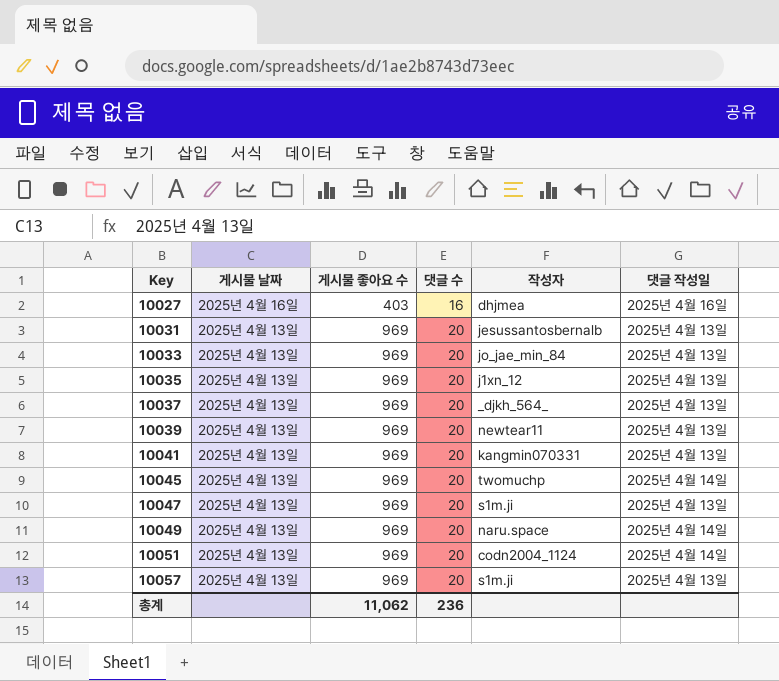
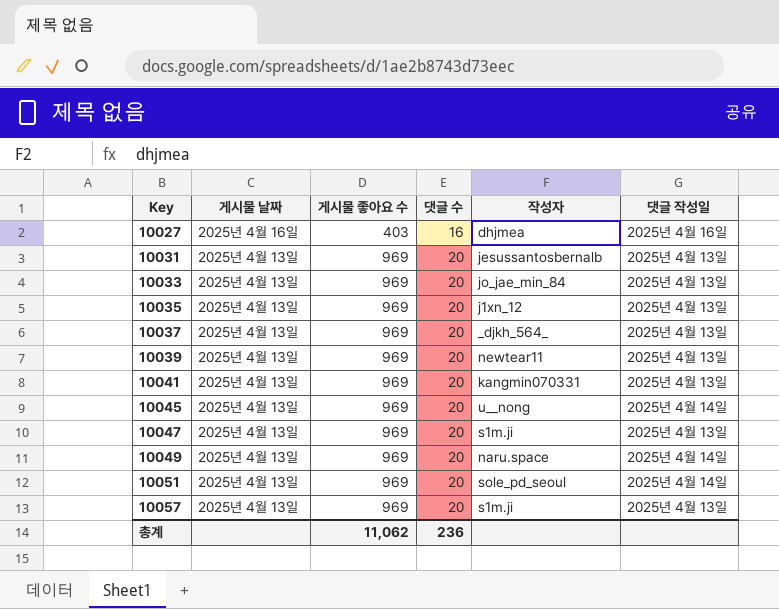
10045 | 작성자: twomuchp -> u__nong
10051 | 작성자: codn2004_1124 -> sole_pd_seoul

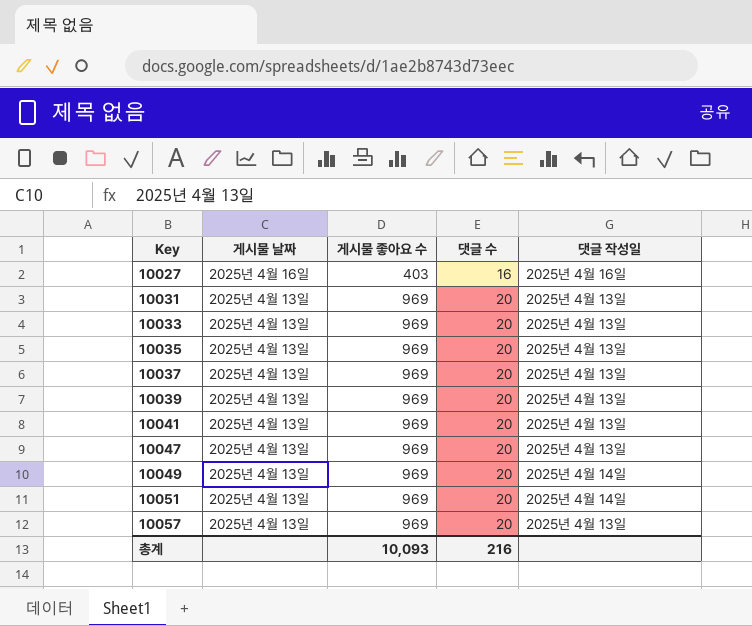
column 작성자 | position: 5 -> none
row 10045: 2025년 4월 13일 | 969 | 20 | u__nong | 2025년 4월 14일 -> none
총계 | 게시물 좋아요 수: 11,062 -> 10,093
총계 | 댓글 수: 236 -> 216

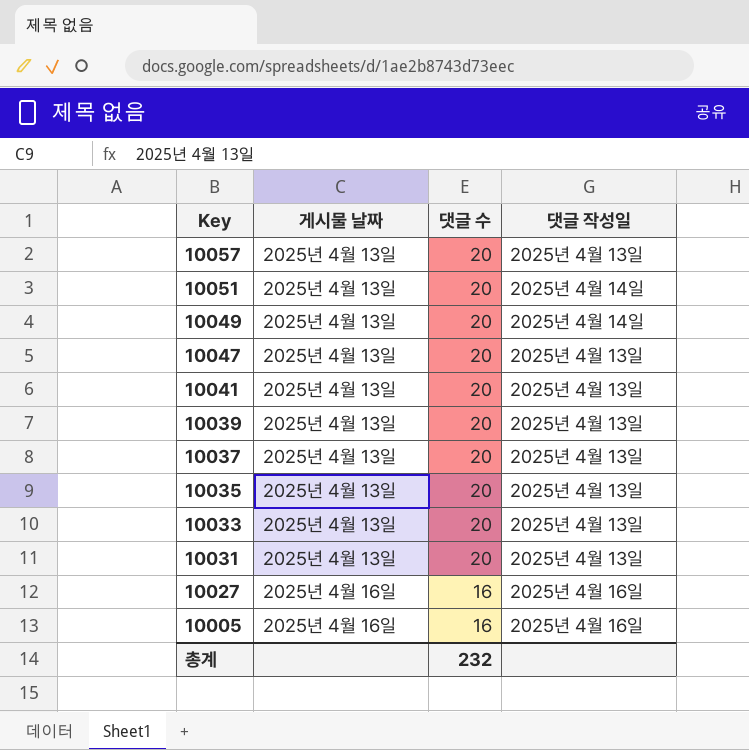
row order: Key ascending -> Key descending
column 게시물 좋아요 수 | position: 3 -> none
row 10005: none -> 2025년 4월 16일 | 16 | 2025년 4월 16일
총계 | 댓글 수: 216 -> 232

